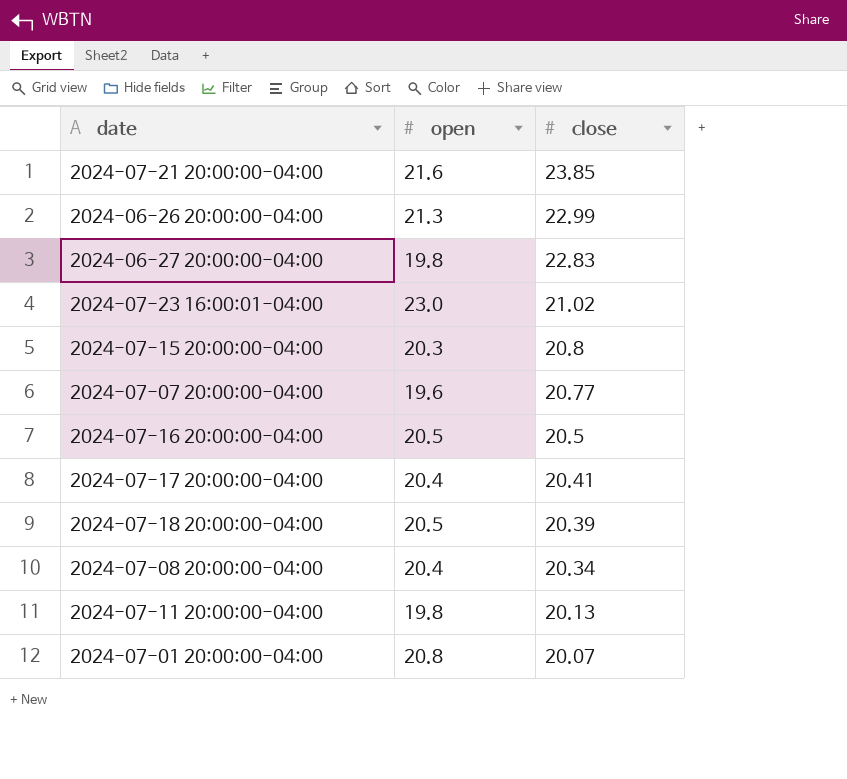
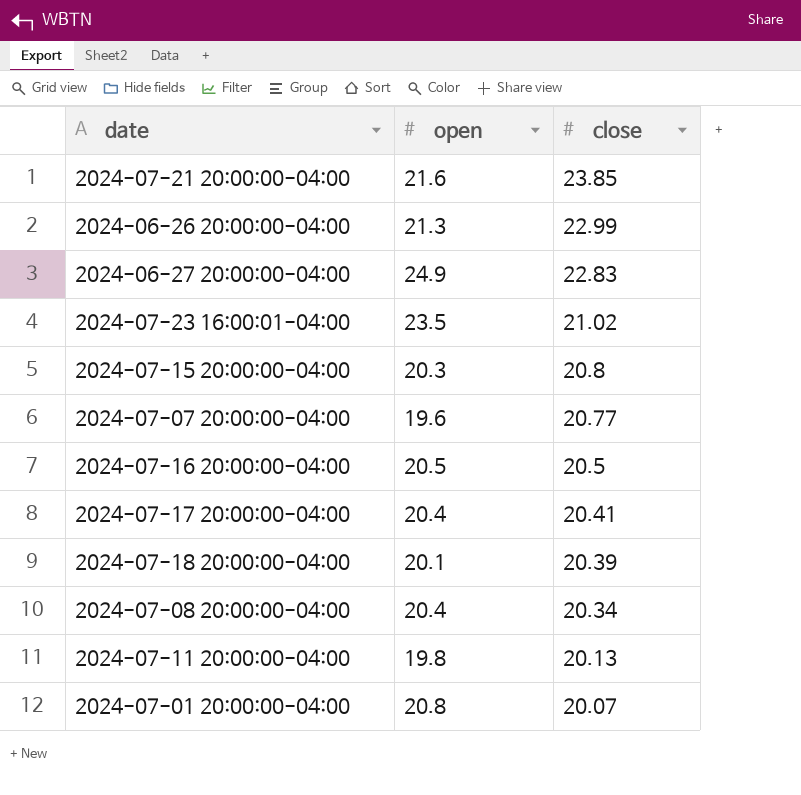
2024-06-27 20:00:00-04:00 | open: 19.8 -> 24.9
2024-07-23 16:00:01-04:00 | open: 23.0 -> 23.5
2024-07-18 20:00:00-04:00 | open: 20.5 -> 20.1

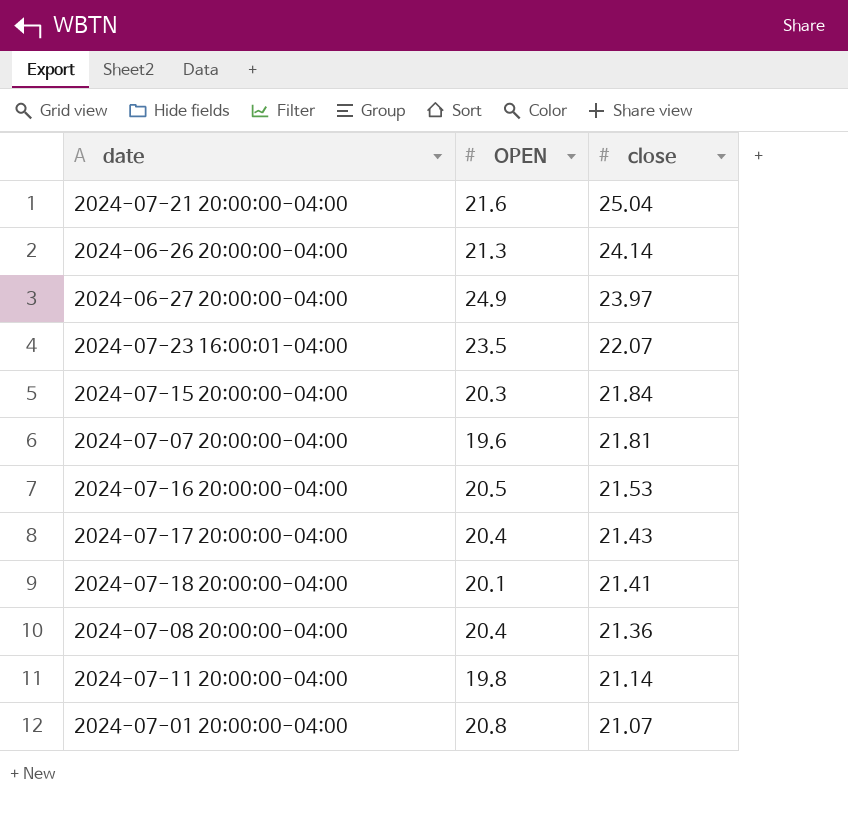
column name: open -> OPEN
2024-07-21 20:00:00-04:00 | close: 23.85 -> 25.04
2024-06-26 20:00:00-04:00 | close: 22.99 -> 24.14
2024-06-27 20:00:00-04:00 | close: 22.83 -> 23.97
2024-07-23 16:00:01-04:00 | close: 21.02 -> 22.07
2024-07-15 20:00:00-04:00 | close: 20.8 -> 21.84
2024-07-07 20:00:00-04:00 | close: 20.77 -> 21.81
2024-07-16 20:00:00-04:00 | close: 20.5 -> 21.53
2024-07-17 20:00:00-04:00 | close: 20.41 -> 21.43
2024-07-18 20:00:00-04:00 | close: 20.39 -> 21.41
2024-07-08 20:00:00-04:00 | close: 20.34 -> 21.36
2024-07-11 20:00:00-04:00 | close: 20.13 -> 21.14
2024-07-01 20:00:00-04:00 | close: 20.07 -> 21.07

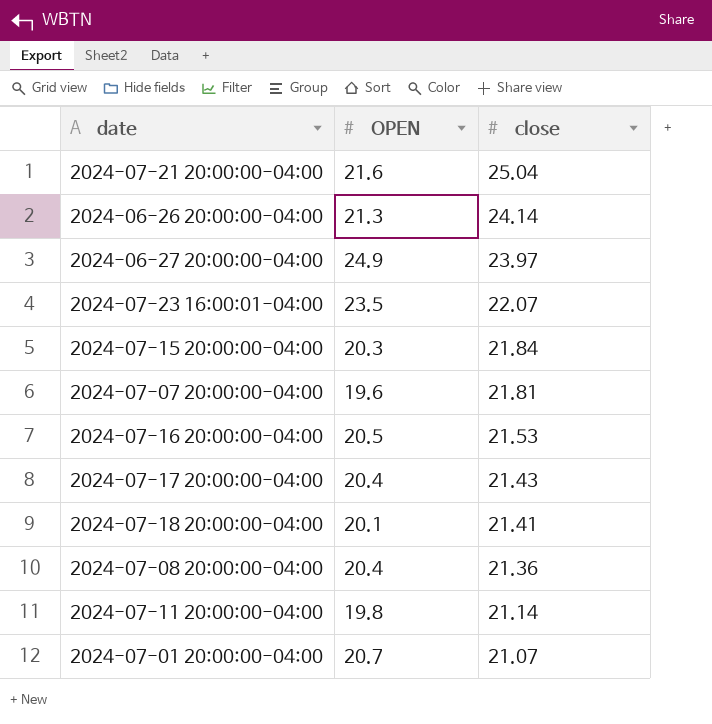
2024-07-01 20:00:00-04:00 | OPEN: 20.8 -> 20.7

